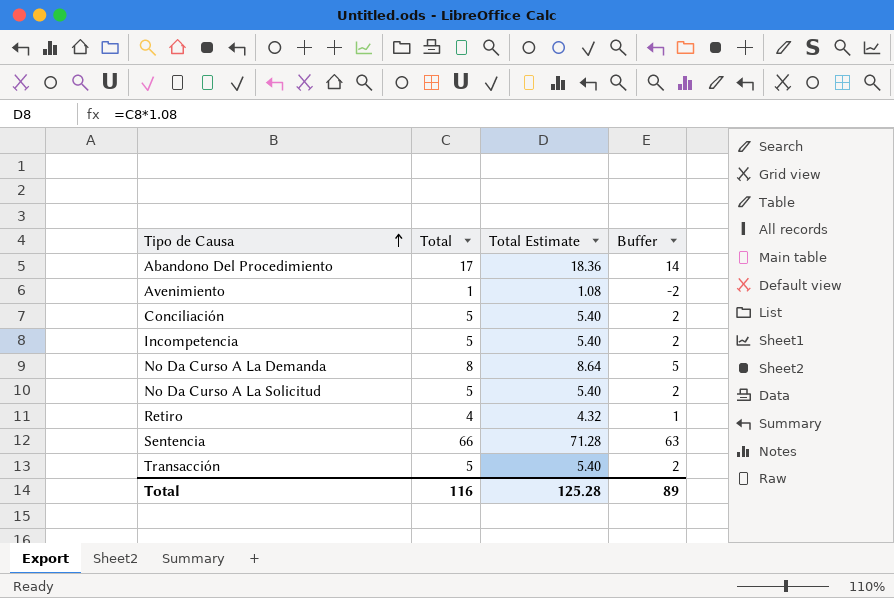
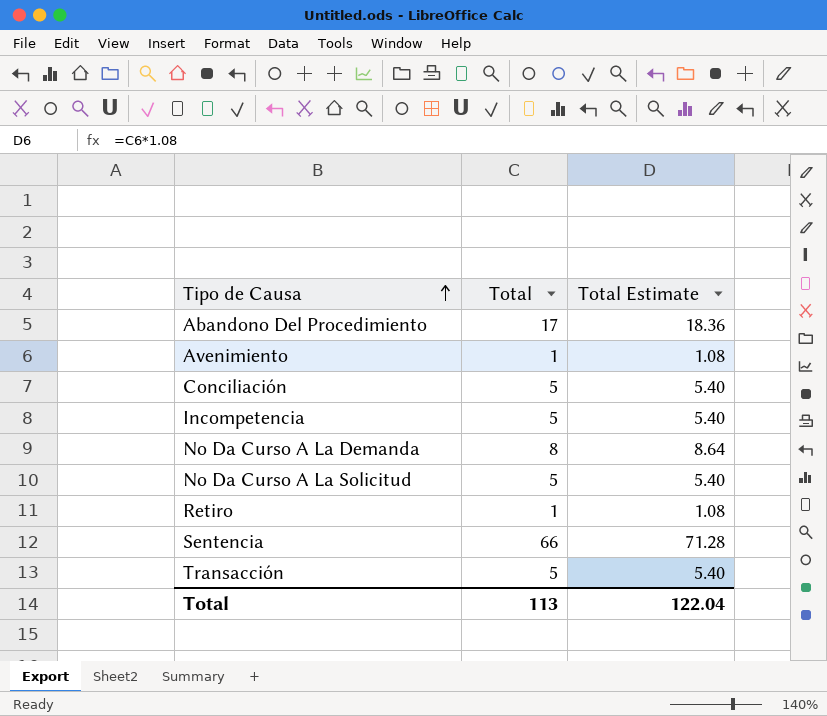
column Buffer | formula: [Total] - 3 -> none
Retiro | Total: 4 -> 1
Retiro | Total Estimate: 4.32 -> 1.08
Total | Total: 116 -> 113
Total | Total Estimate: 125.28 -> 122.04

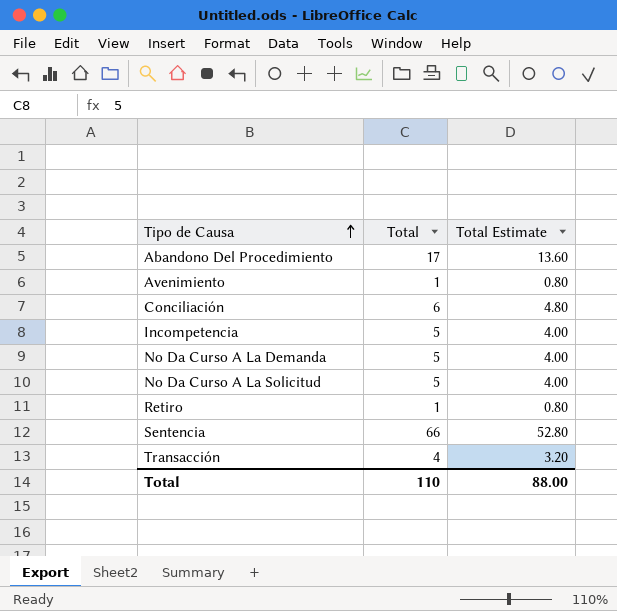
column Total Estimate | formula: [Total] * 1.08 -> [Total] * 0.8
Conciliación | Total: 5 -> 6
No Da Curso A La Demanda | Total: 8 -> 5
Transacción | Total: 5 -> 4
Total | Total: 113 -> 110
Total | Total Estimate: 122.04 -> 88.00

